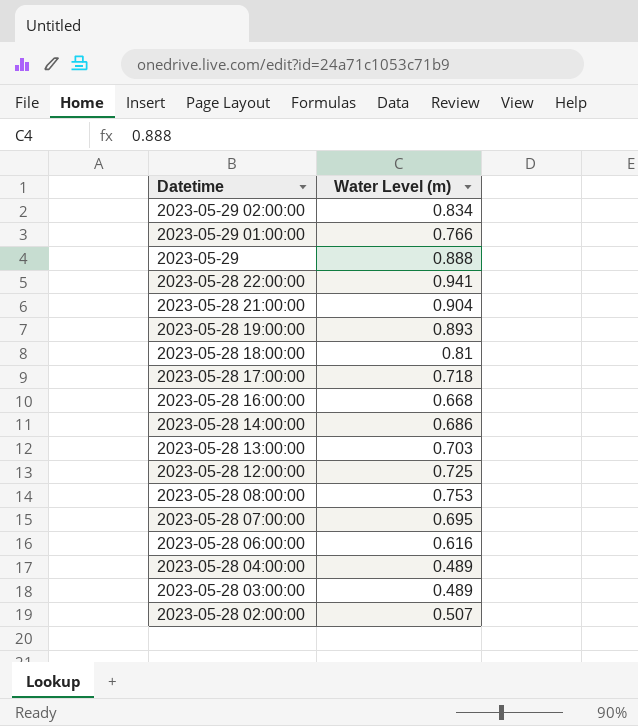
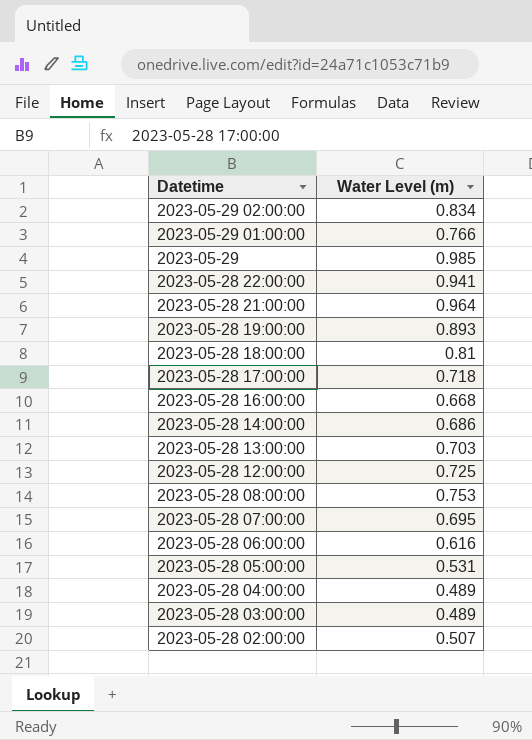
2023-05-29 | Water Level (m): 0.888 -> 0.985
2023-05-28 21:00:00 | Water Level (m): 0.904 -> 0.964
row 2023-05-28 05:00:00: none -> 0.531

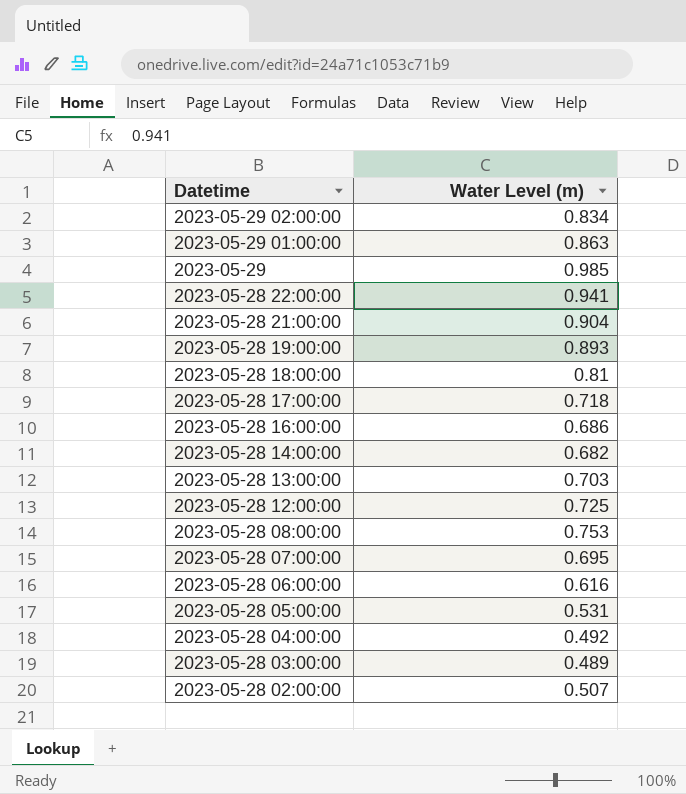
2023-05-29 01:00:00 | Water Level (m): 0.766 -> 0.863
2023-05-28 21:00:00 | Water Level (m): 0.964 -> 0.904
2023-05-28 16:00:00 | Water Level (m): 0.668 -> 0.686
2023-05-28 14:00:00 | Water Level (m): 0.686 -> 0.682
2023-05-28 04:00:00 | Water Level (m): 0.489 -> 0.492

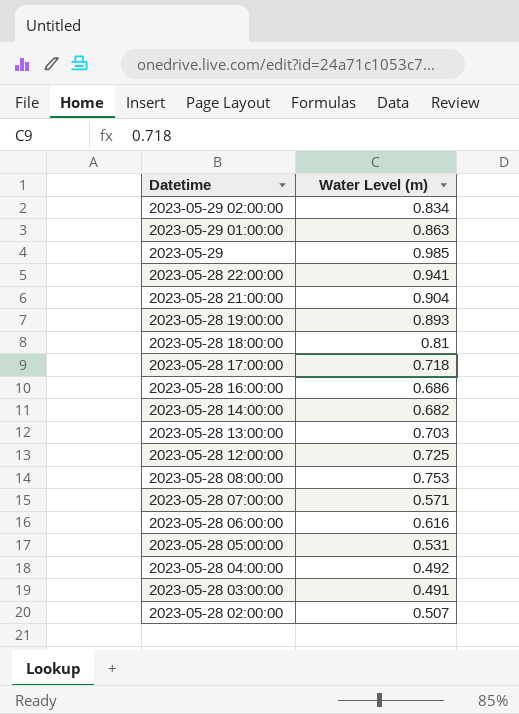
2023-05-28 07:00:00 | Water Level (m): 0.695 -> 0.571
2023-05-28 03:00:00 | Water Level (m): 0.489 -> 0.491

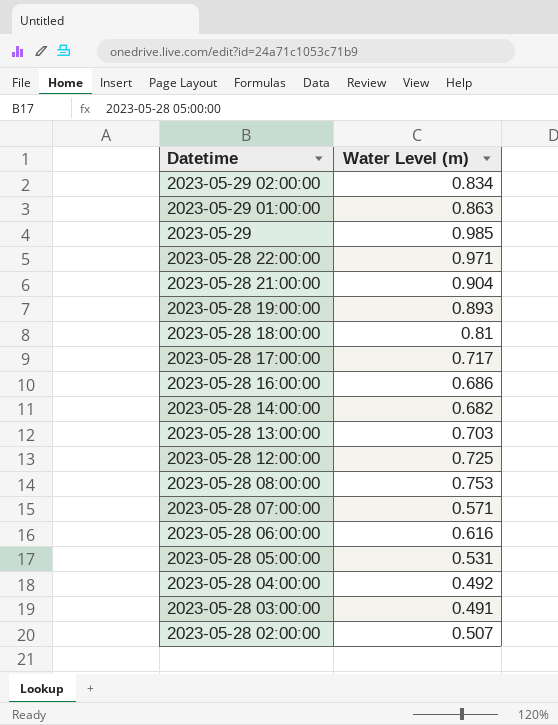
2023-05-28 22:00:00 | Water Level (m): 0.941 -> 0.971
2023-05-28 17:00:00 | Water Level (m): 0.718 -> 0.717

